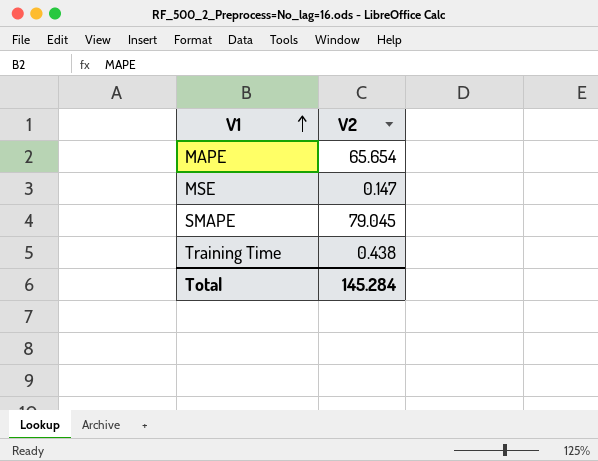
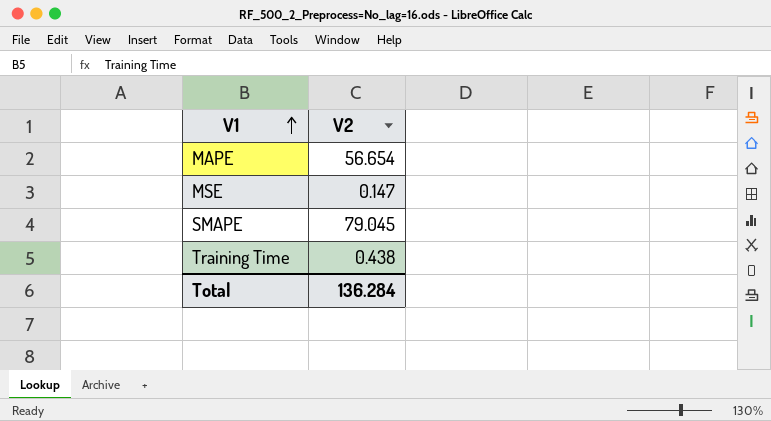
MAPE | V2: 65.654 -> 56.654
Total | V2: 145.284 -> 136.284

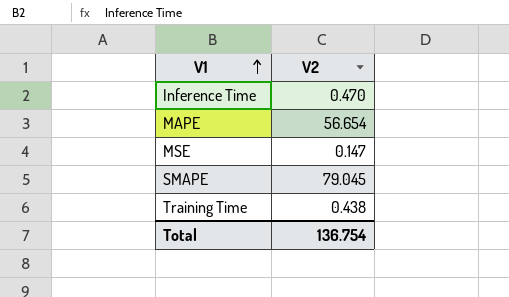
row Inference Time: none -> 0.470
Total | V2: 136.284 -> 136.754

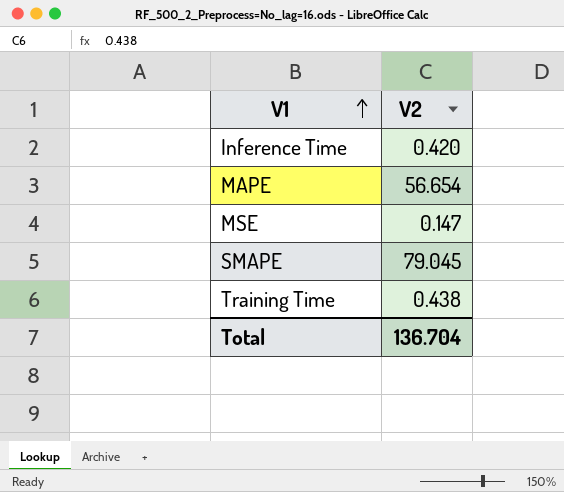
Inference Time | V2: 0.470 -> 0.420
Total | V2: 136.754 -> 136.704

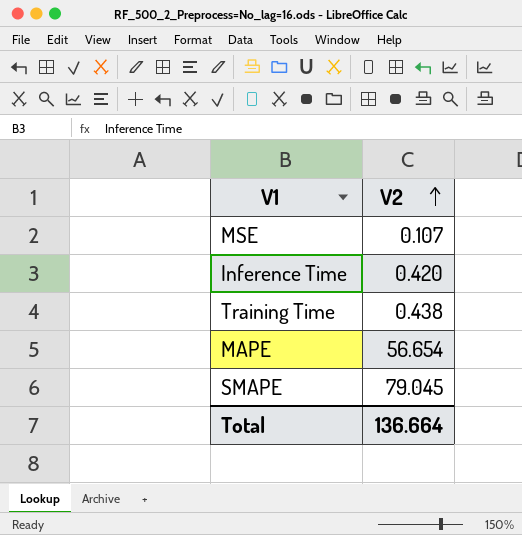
row order: V1 ascending -> V2 ascending
MSE | V2: 0.147 -> 0.107
Total | V2: 136.704 -> 136.664

